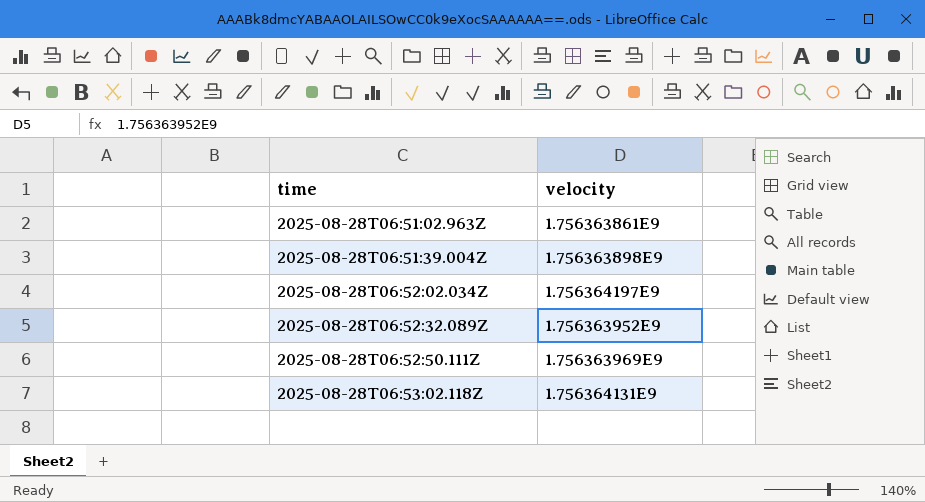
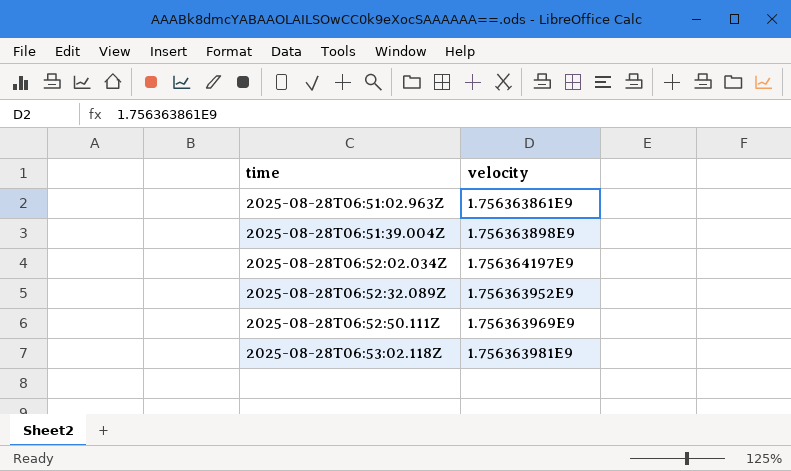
2025-08-28T06:53:02.118Z | velocity: 1.756364131E9 -> 1.756363981E9

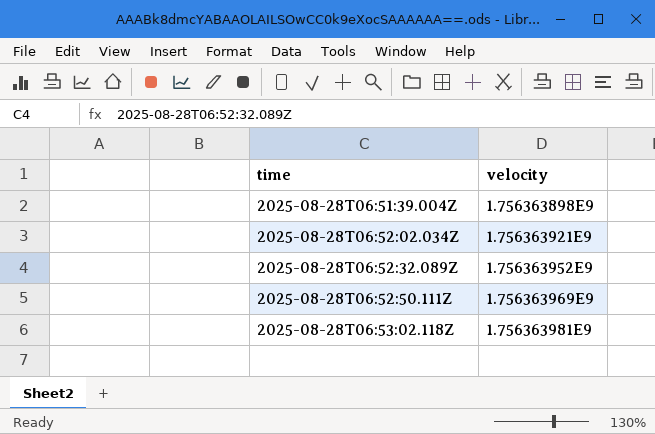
row 2025-08-28T06:51:02.963Z: 1.756363861E9 -> none
2025-08-28T06:52:02.034Z | velocity: 1.756364197E9 -> 1.756363921E9

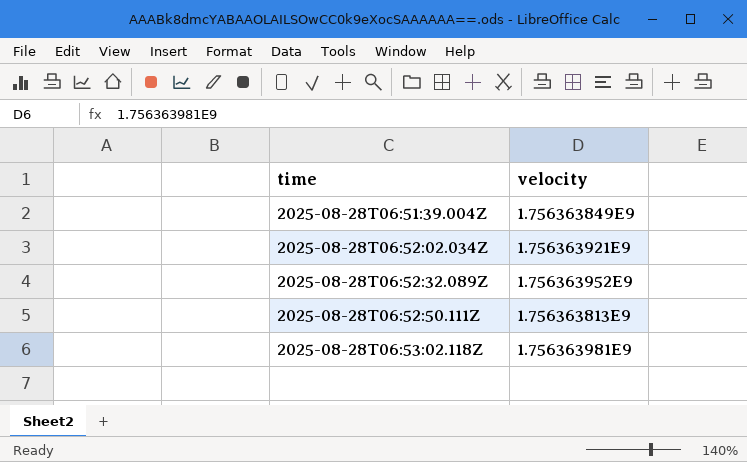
2025-08-28T06:51:39.004Z | velocity: 1.756363898E9 -> 1.756363849E9
2025-08-28T06:52:50.111Z | velocity: 1.756363969E9 -> 1.756363813E9

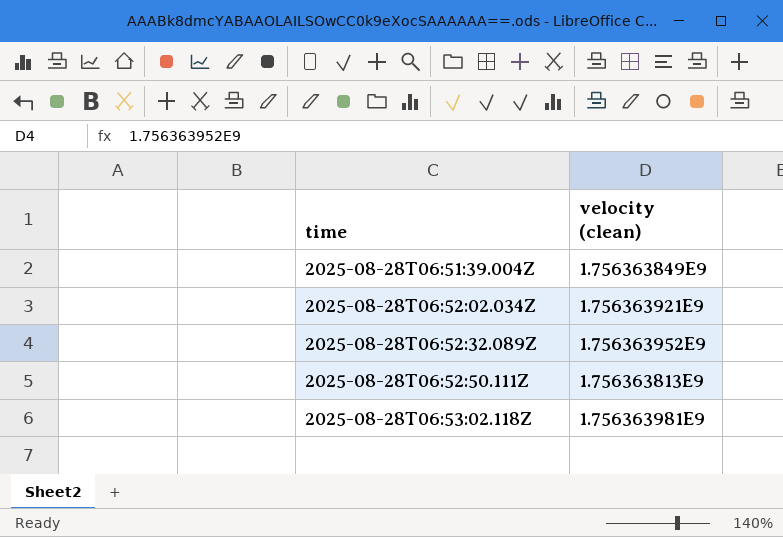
column name: velocity -> velocity (clean)

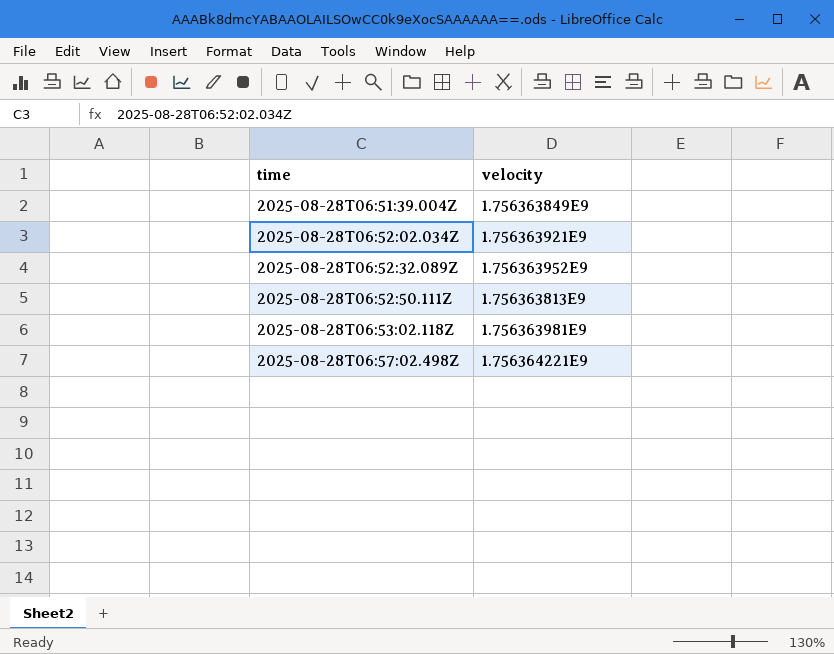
column name: velocity (clean) -> velocity
row 2025-08-28T06:57:02.498Z: none -> 1.756364221E9

